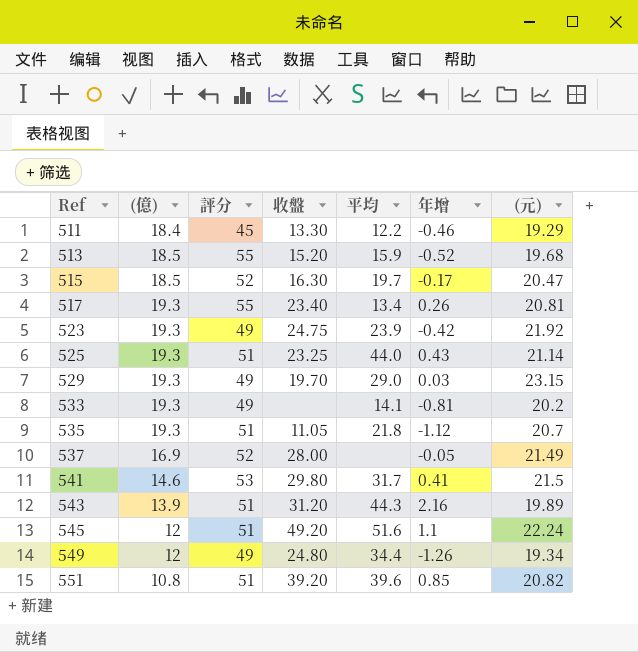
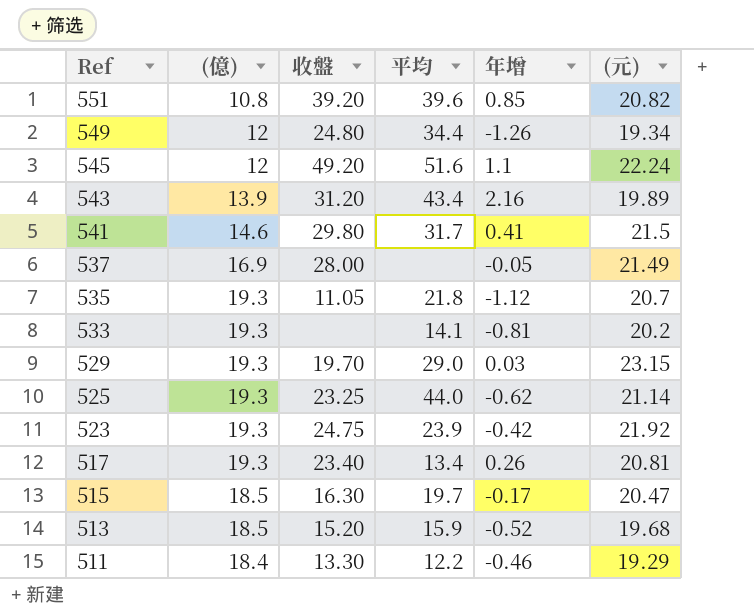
row order: Ref ascending -> Ref descending
column 評分 | position: 3 -> none
543 | 平均: 44.3 -> 43.4
525 | 年增: 0.43 -> -0.62

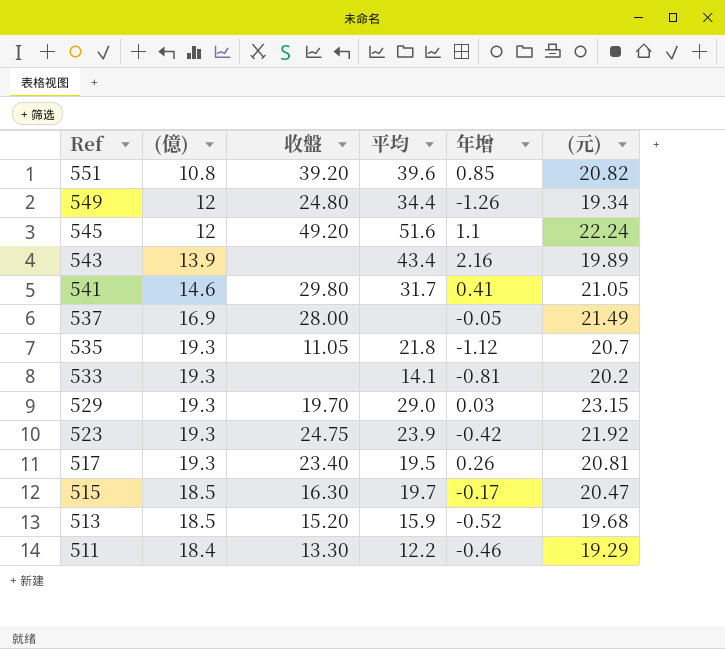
row 525: 19.3 | 23.25 | 44.0 | -0.62 | 21.14 -> none
543 | 收盤: 31.20 -> none
541 | (元): 21.5 -> 21.05
517 | 平均: 13.4 -> 19.5

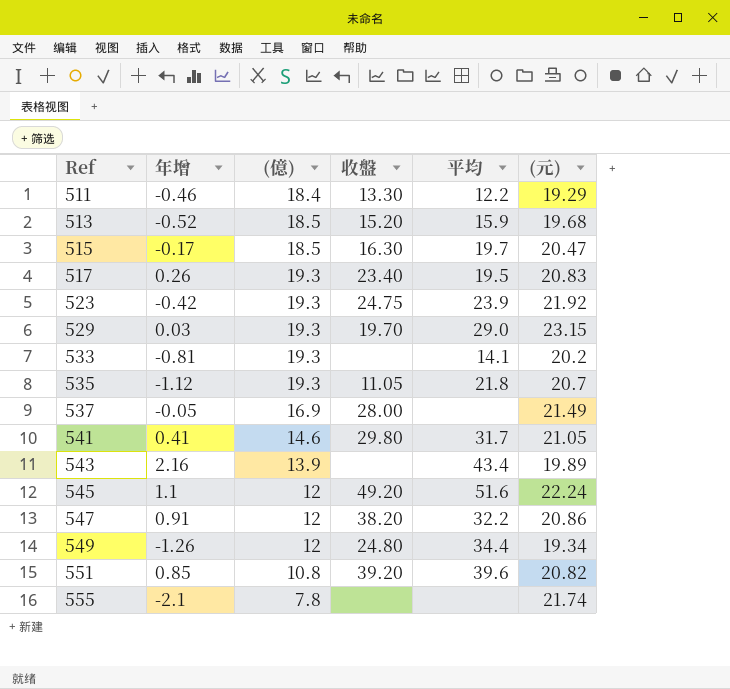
row order: Ref descending -> Ref ascending
column 年增 | position: 5 -> 2
517 | (元): 20.81 -> 20.83
row 547: none -> 0.91 | 12 | 38.20 | 32.2 | 20.86
row 555: none -> -2.1 | 7.8 | none | none | 21.74

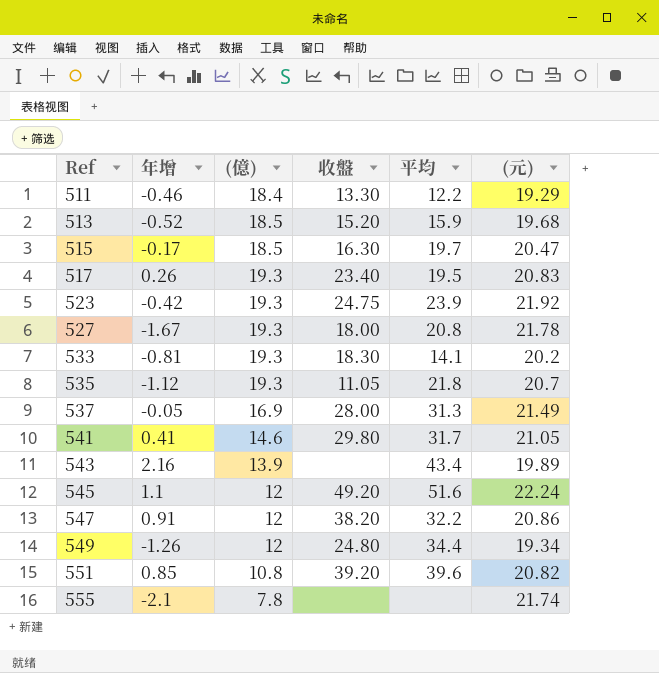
row 529: 0.03 | 19.3 | 19.70 | 29.0 | 23.15 -> none
row 527: none -> -1.67 | 19.3 | 18.00 | 20.8 | 21.78
533 | 收盤: none -> 18.30
537 | 平均: none -> 31.3

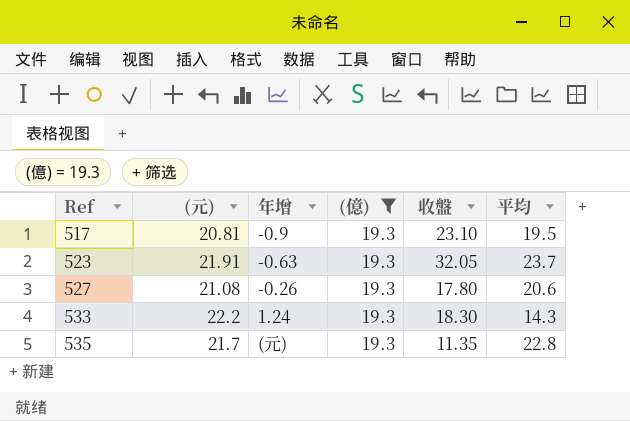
filter: none -> (億) = 19.3
column (元) | position: 6 -> 2
517 | (元): 20.83 -> 20.81
517 | 年增: 0.26 -> -0.9
517 | 收盤: 23.40 -> 23.10
523 | (元): 21.92 -> 21.91
523 | 年增: -0.42 -> -0.63
523 | 收盤: 24.75 -> 32.05
523 | 平均: 23.9 -> 23.7
527 | (元): 21.78 -> 21.08
527 | 年增: -1.67 -> -0.26
527 | 收盤: 18.00 -> 17.80
527 | 平均: 20.8 -> 20.6
533 | (元): 20.2 -> 22.2
533 | 年增: -0.81 -> 1.24
533 | 平均: 14.1 -> 14.3
535 | (元): 20.7 -> 21.7
535 | 年增: -1.12 -> (元)
535 | 收盤: 11.05 -> 11.35
535 | 平均: 21.8 -> 22.8

